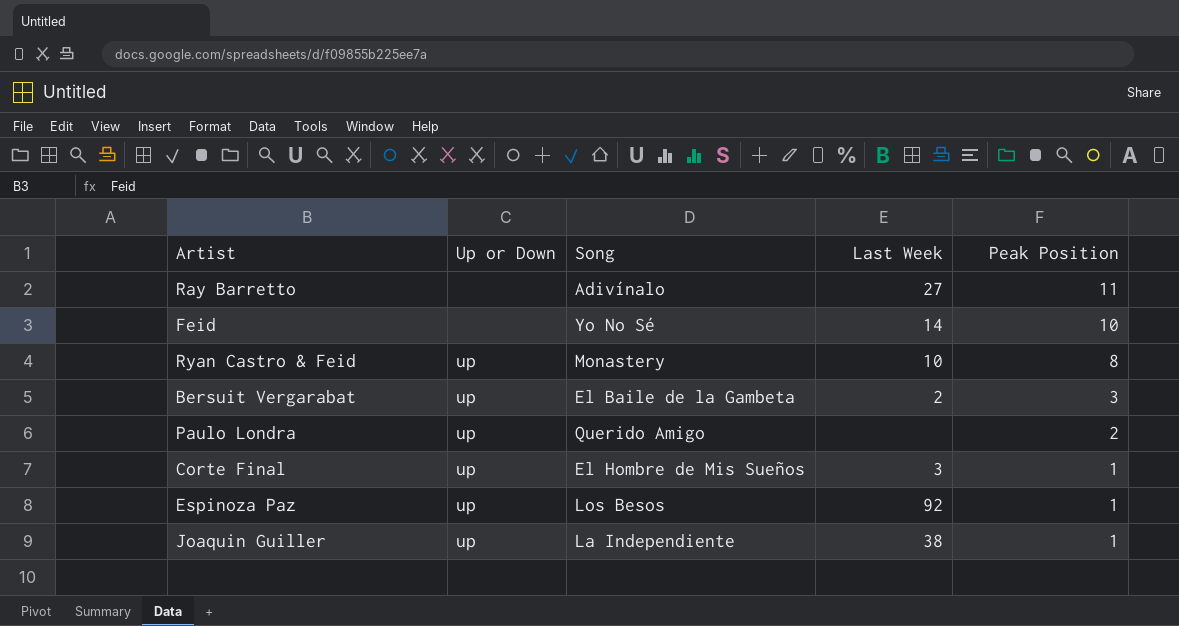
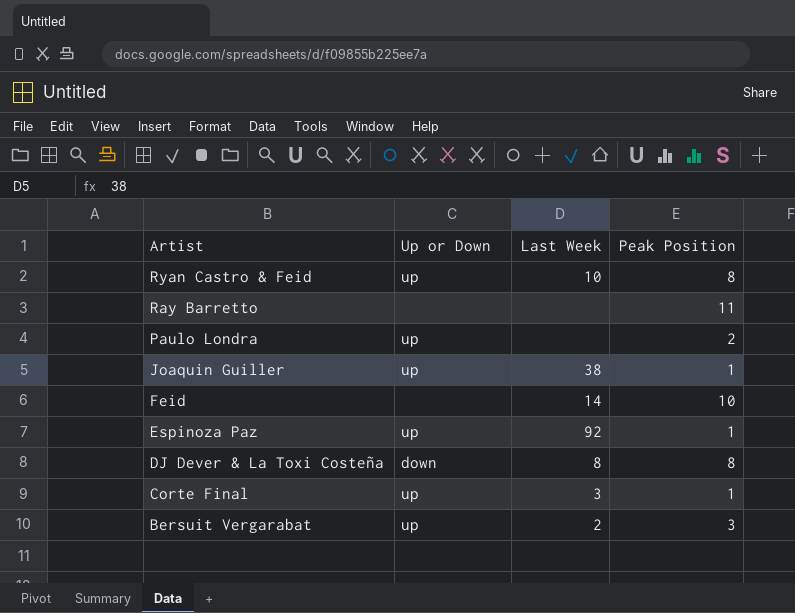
row order: Peak Position descending -> Artist descending
column Song | position: 3 -> none
Ray Barretto | Last Week: 27 -> none
row DJ Dever & La Toxi Costeña: none -> down | 8 | 8

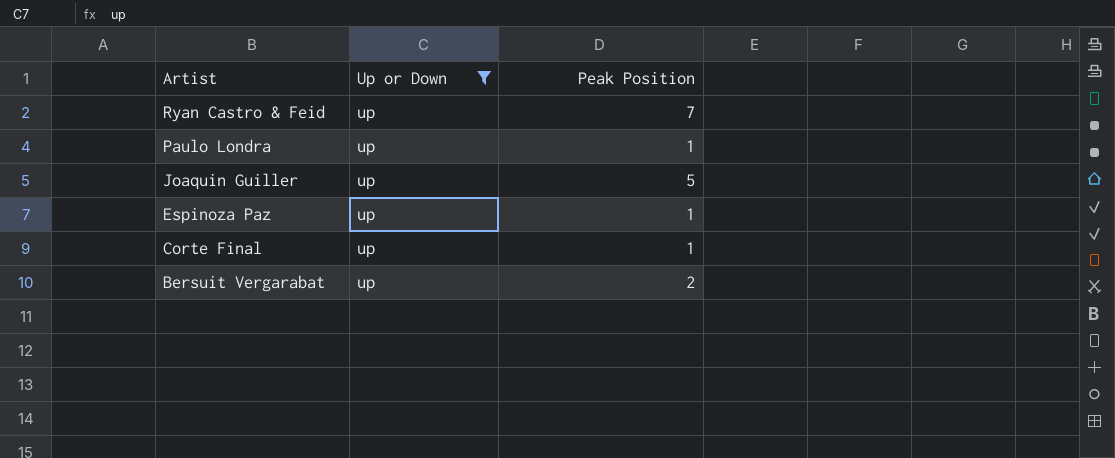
filter: none -> Up or Down = up
column Last Week | position: 3 -> none
Ryan Castro & Feid | Peak Position: 8 -> 7
Paulo Londra | Peak Position: 2 -> 1
Joaquin Guiller | Peak Position: 1 -> 5
Bersuit Vergarabat | Peak Position: 3 -> 2

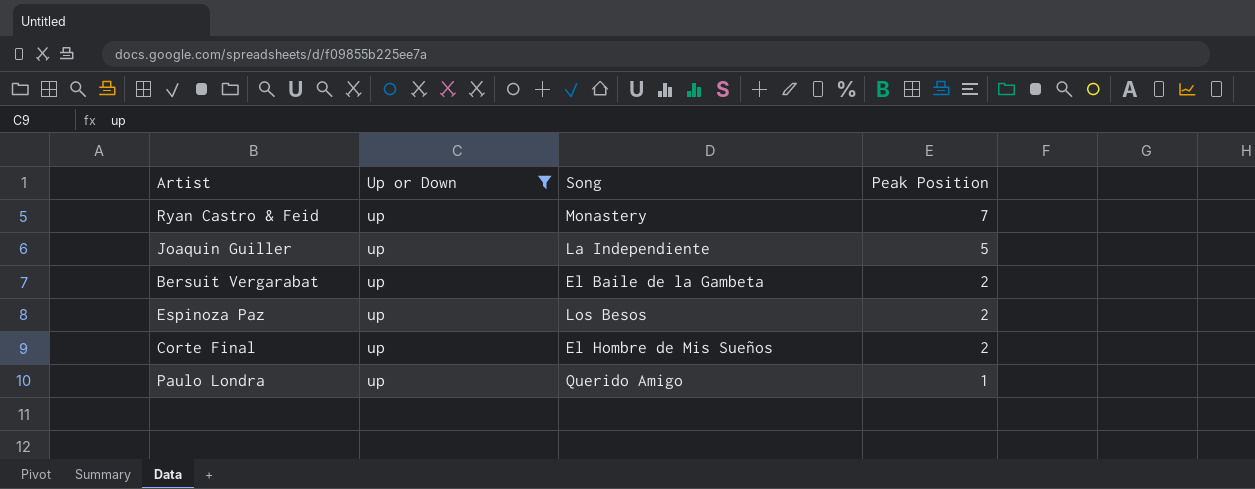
row order: Artist descending -> Peak Position descending
column Song | position: none -> 3
Espinoza Paz | Peak Position: 1 -> 2
Corte Final | Peak Position: 1 -> 2

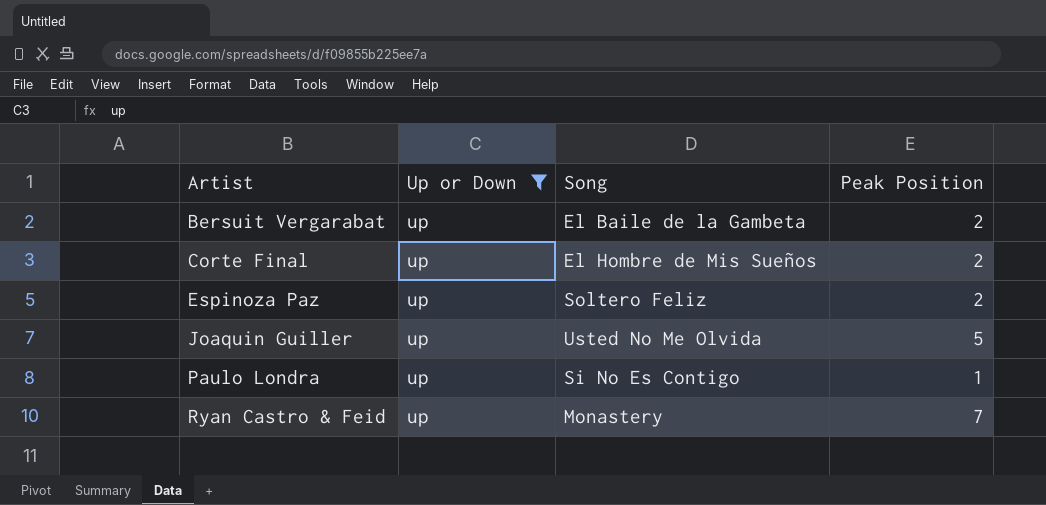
row order: Peak Position descending -> Artist ascending
Espinoza Paz | Song: Los Besos -> Soltero Feliz
Joaquin Guiller | Song: La Independiente -> Usted No Me Olvida
Paulo Londra | Song: Querido Amigo -> Si No Es Contigo

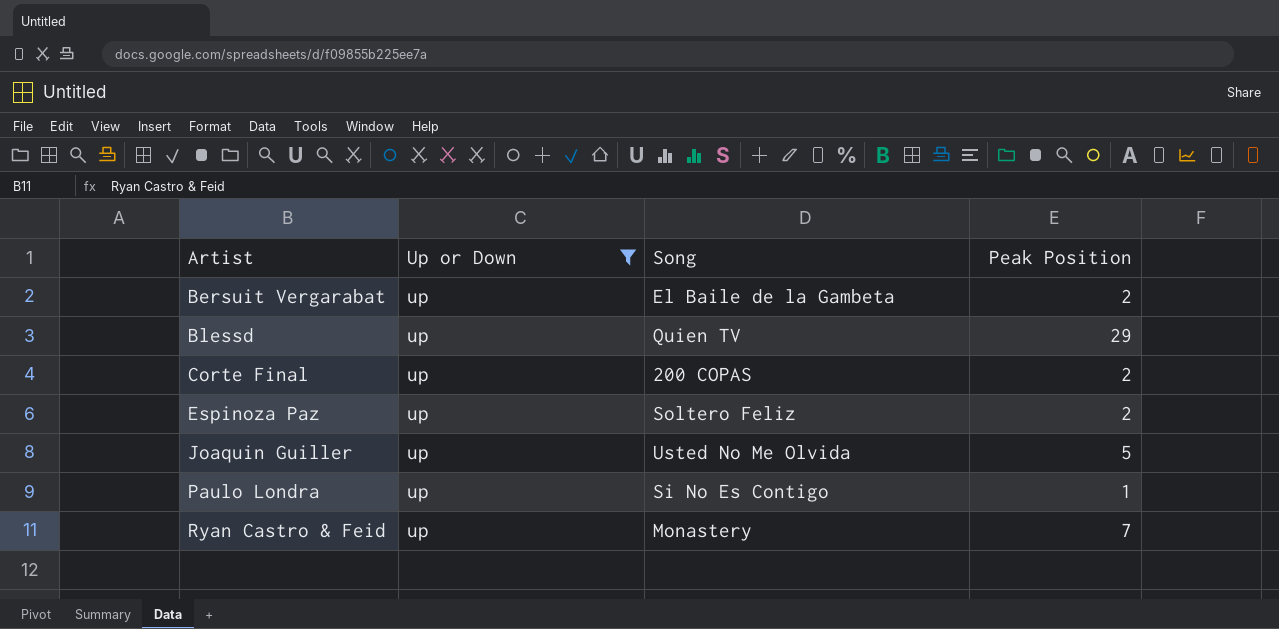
row Blessd: none -> up | Quien TV | 29
Corte Final | Song: El Hombre de Mis Sueños -> 200 COPAS

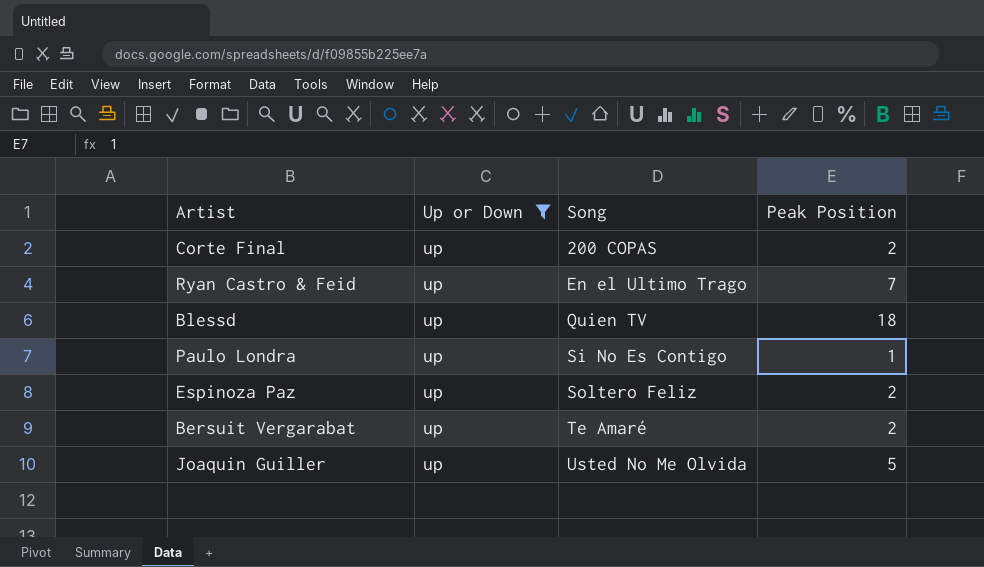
row order: Artist ascending -> Song ascending
Ryan Castro & Feid | Song: Monastery -> En el Ultimo Trago
Blessd | Peak Position: 29 -> 18
Bersuit Vergarabat | Song: El Baile de la Gambeta -> Te Amaré

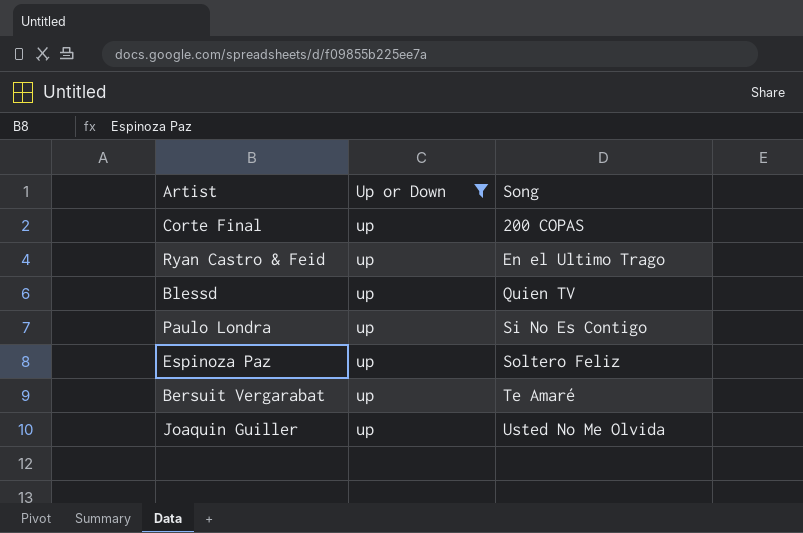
column Peak Position | position: 4 -> none

